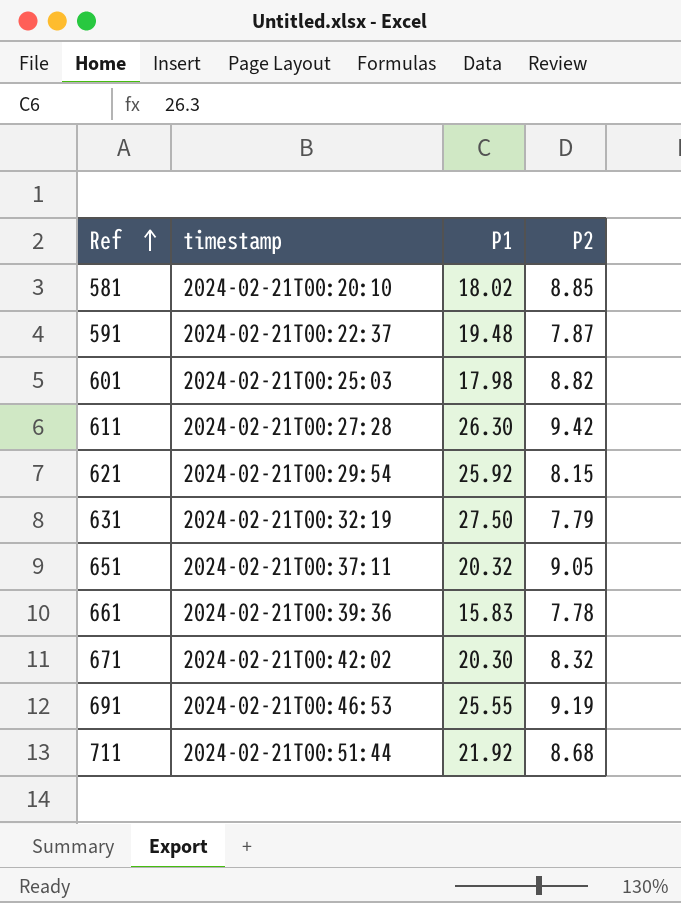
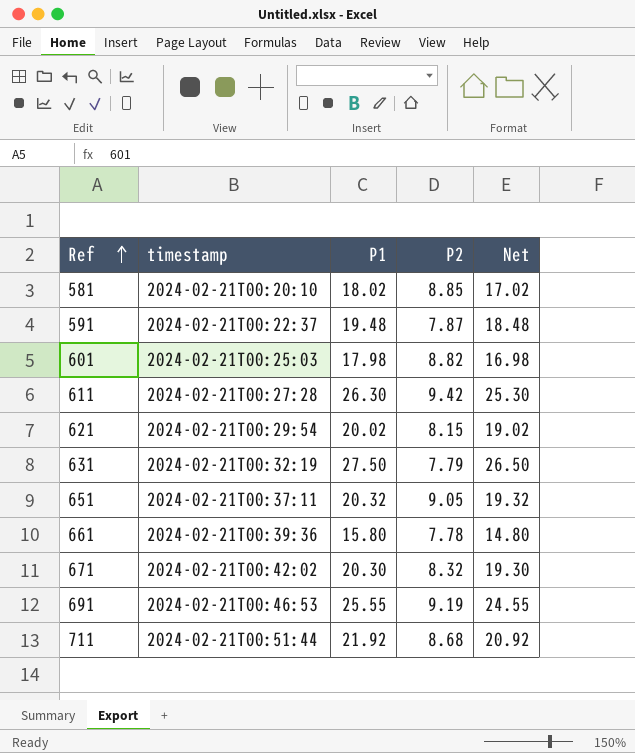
column Net | formula: none -> [P1] - 1
621 | P1: 25.92 -> 20.02
661 | P1: 15.83 -> 15.80

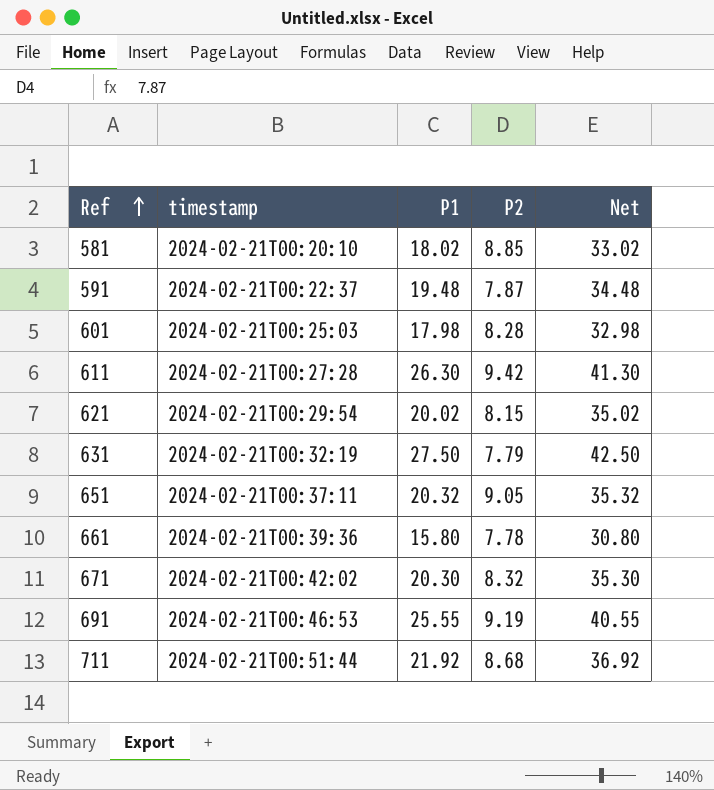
column Net | formula: [P1] - 1 -> [P1] + 15
601 | P2: 8.82 -> 8.28

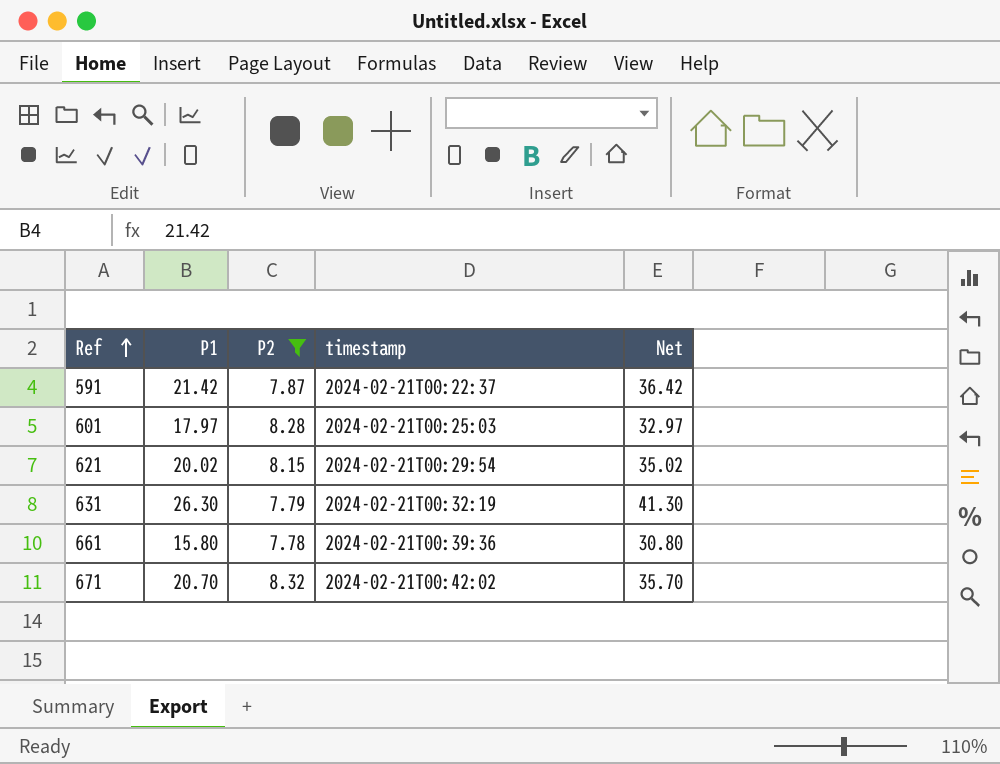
filter: none -> P2 <= 8.32
column timestamp | position: 2 -> 4
591 | P1: 19.48 -> 21.42
591 | Net: 34.48 -> 36.42
601 | P1: 17.98 -> 17.97
601 | Net: 32.98 -> 32.97
631 | P1: 27.50 -> 26.30
631 | Net: 42.50 -> 41.30
671 | P1: 20.30 -> 20.70
671 | Net: 35.30 -> 35.70

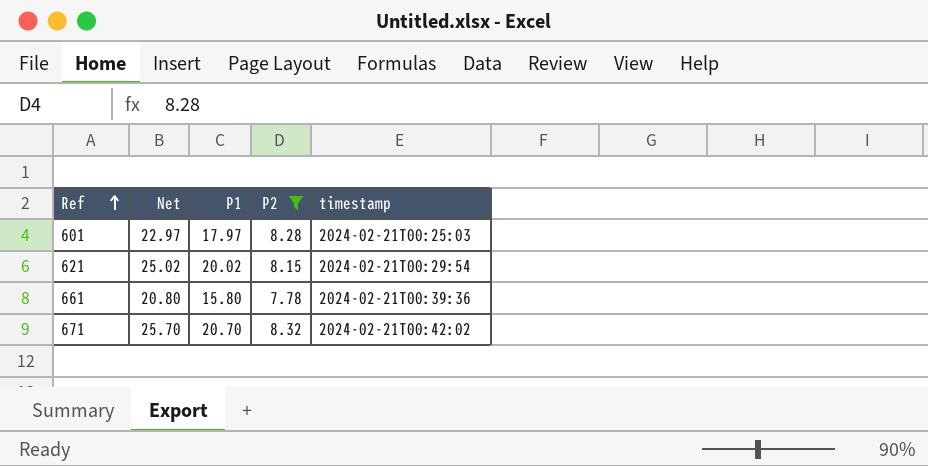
column Net | formula: [P1] + 15 -> [P1] + 5
column Net | position: 5 -> 2
row 591: 21.42 | 7.87 | 2024-02-21T00:22:37 | 36.42 -> none
row 631: 26.30 | 7.79 | 2024-02-21T00:32:19 | 41.30 -> none

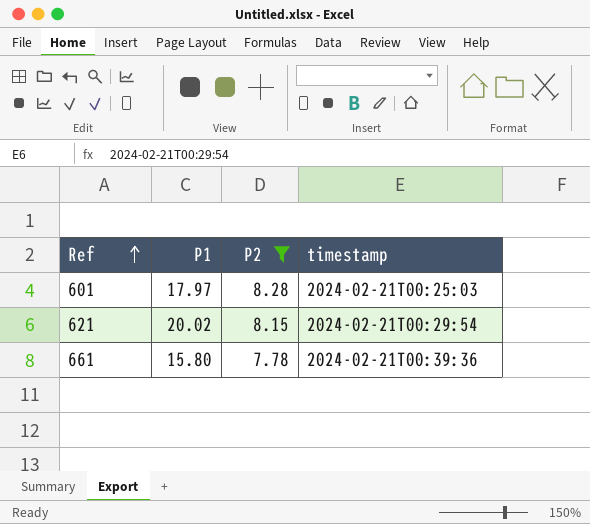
column Net | formula: [P1] + 5 -> none
row 671: 25.70 | 20.70 | 8.32 | 2024-02-21T00:42:02 -> none

